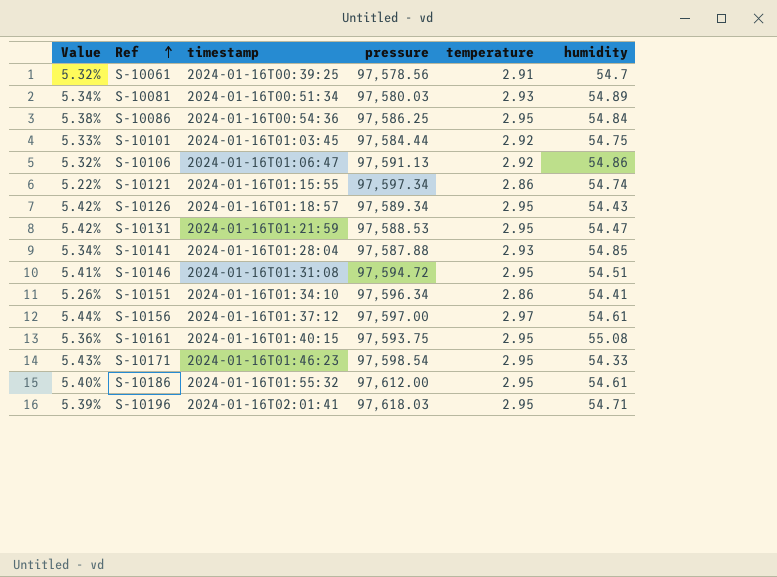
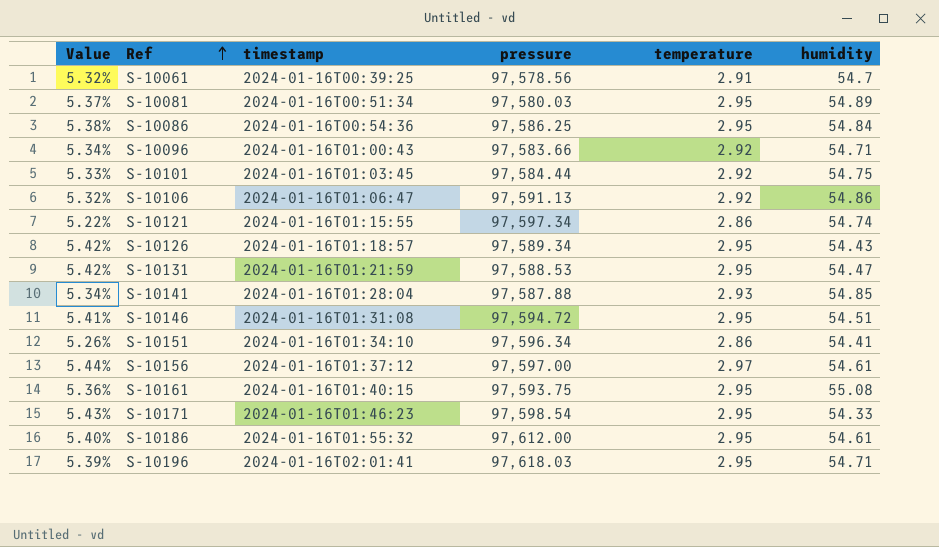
S-10081 | Value: 5.34% -> 5.37%
S-10081 | temperature: 2.93 -> 2.95
row S-10096: none -> 5.34% | 2024-01-16T01:00:43 | 97,583.66 | 2.92 | 54.71

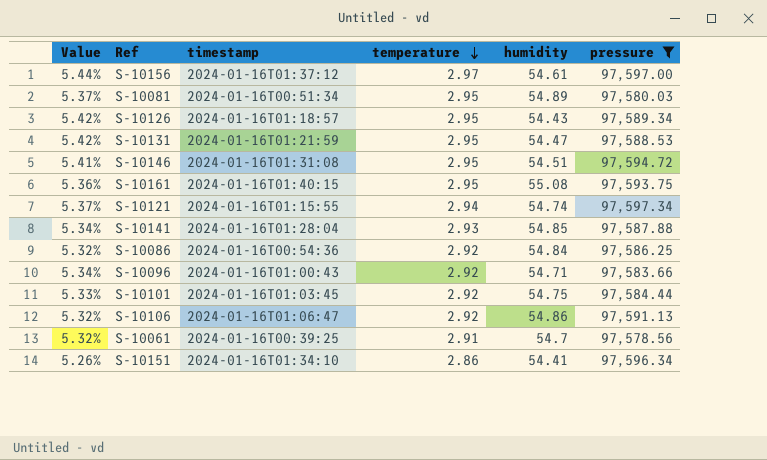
filter: none -> pressure <= 97,597.34
row order: Ref ascending -> temperature descending
column pressure | position: 4 -> 6
S-10121 | Value: 5.22% -> 5.37%
S-10121 | temperature: 2.86 -> 2.94
S-10086 | Value: 5.38% -> 5.32%
S-10086 | temperature: 2.95 -> 2.92

